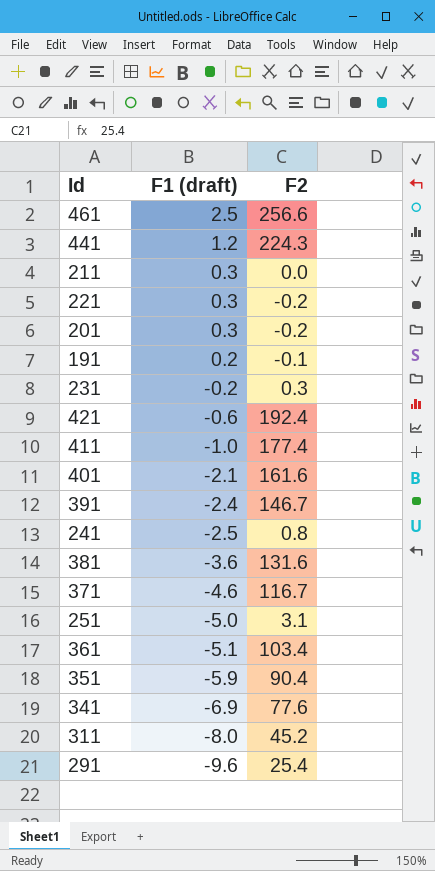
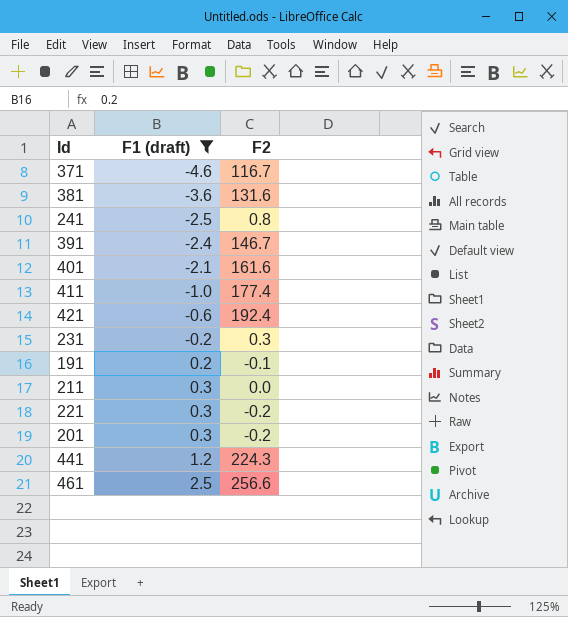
filter: none -> F1 (draft) >= -4.6
row order: F1 (draft) descending -> F1 (draft) ascending

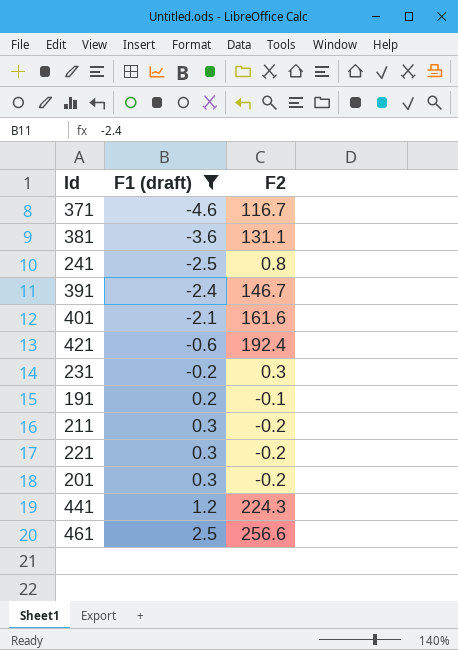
row 411: -1.0 | 177.4 -> none
381 | F2: 131.6 -> 131.1
211 | F2: 0.0 -> -0.2

